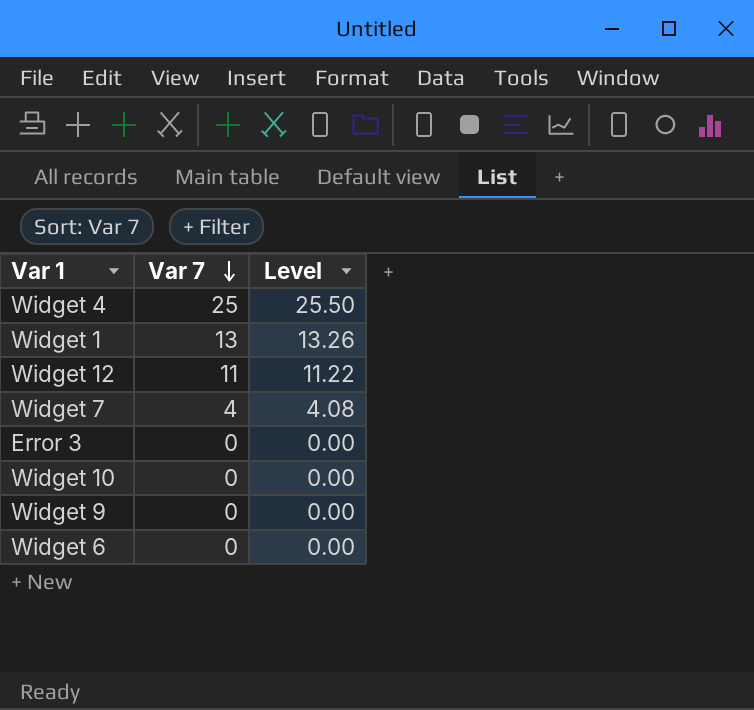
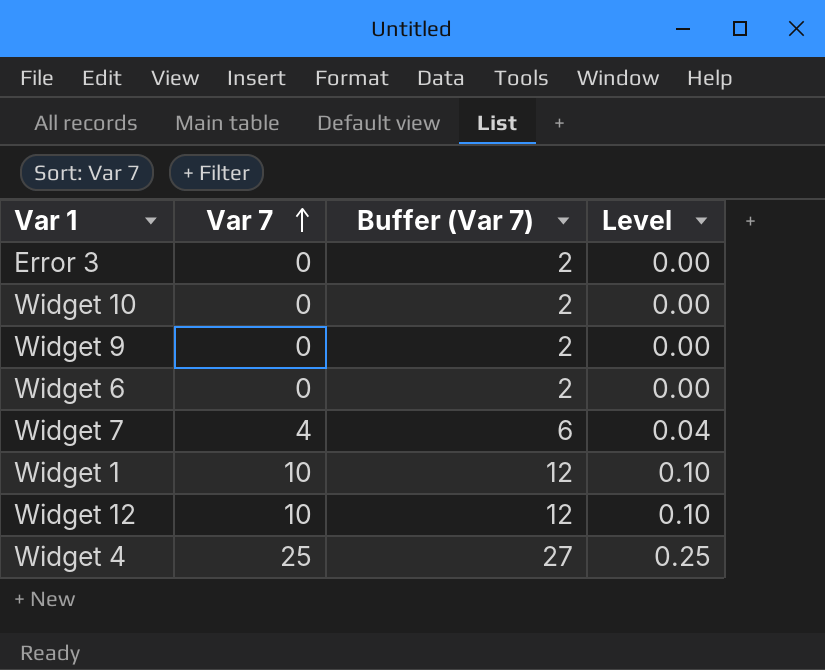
row order: Var 7 descending -> Var 7 ascending
column Buffer (Var 7) | formula: none -> [Var 7] + 2
column Level | formula: [Var 7] * 1.02 -> [Var 7] * 0.01
Widget 1 | Var 7: 13 -> 10
Widget 12 | Var 7: 11 -> 10

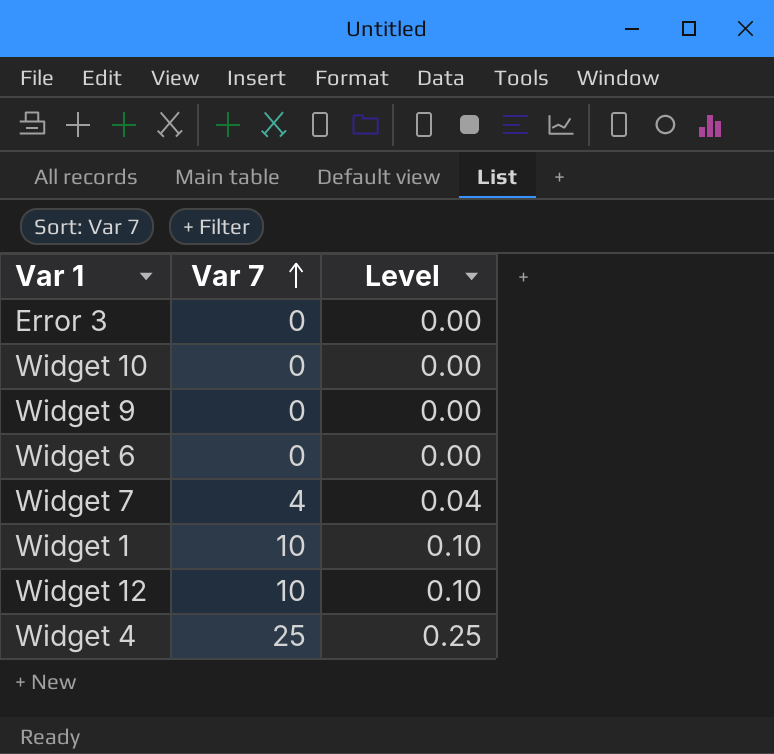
column Buffer (Var 7) | formula: [Var 7] + 2 -> none

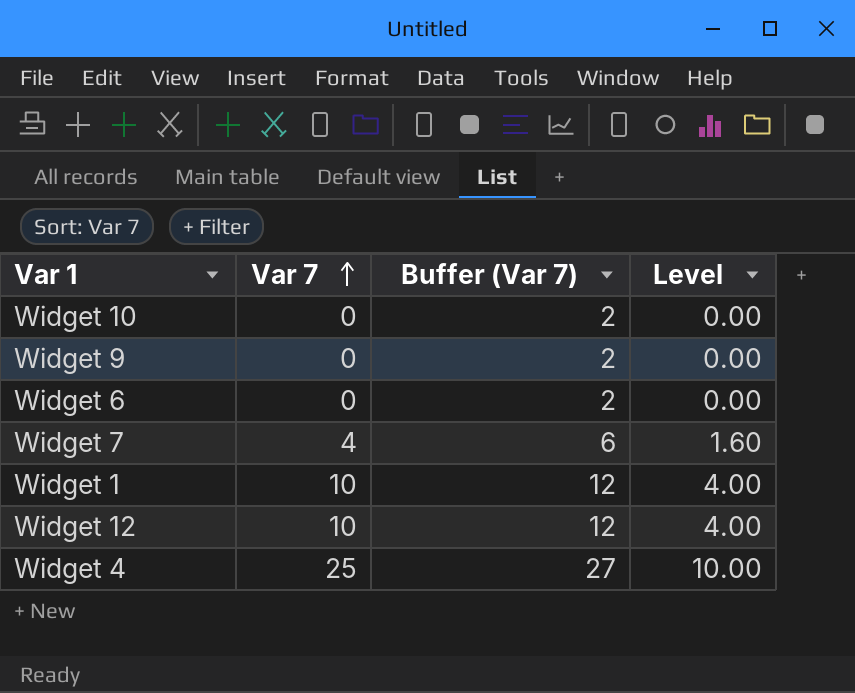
column Buffer (Var 7) | formula: none -> [Var 7] + 2
column Level | formula: [Var 7] * 0.01 -> [Var 7] * 0.4
row Error 3: 0 | 0.00 -> none

